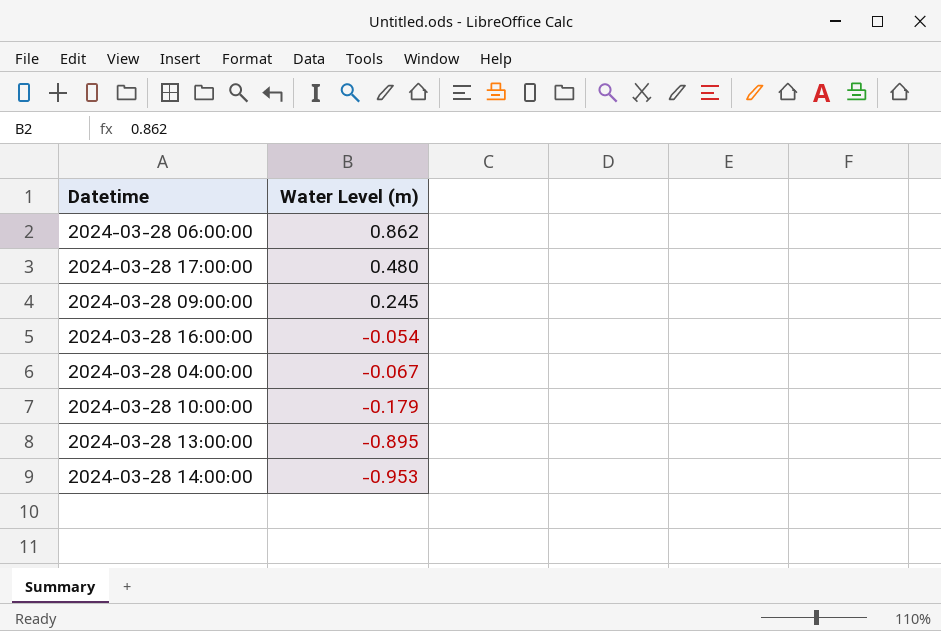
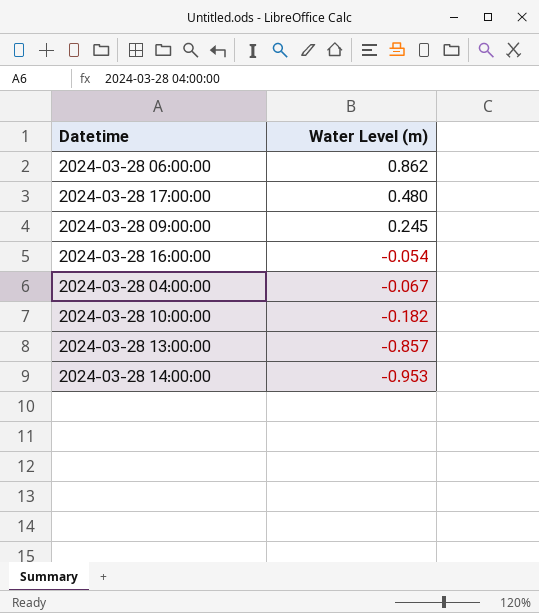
2024-03-28 10:00:00 | Water Level (m): -0.179 -> -0.182
2024-03-28 13:00:00 | Water Level (m): -0.895 -> -0.857

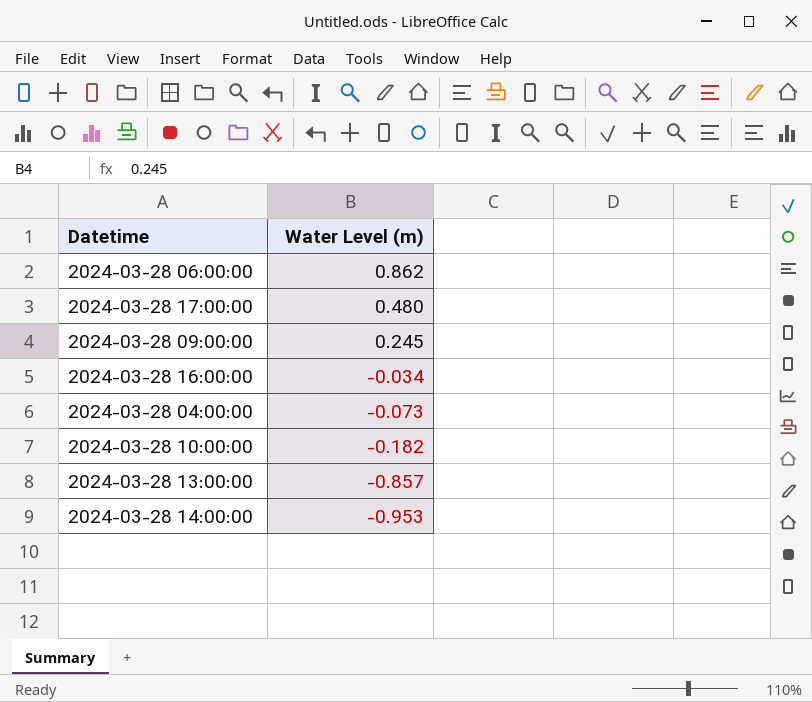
2024-03-28 16:00:00 | Water Level (m): -0.054 -> -0.034
2024-03-28 04:00:00 | Water Level (m): -0.067 -> -0.073

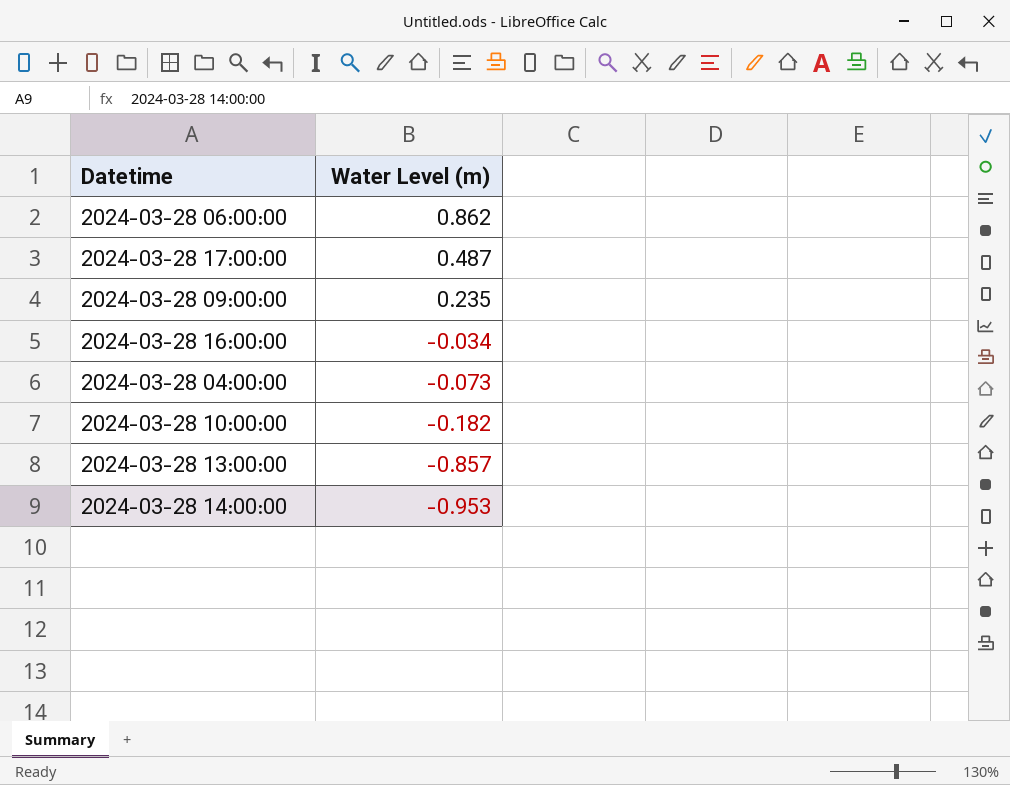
2024-03-28 17:00:00 | Water Level (m): 0.480 -> 0.487
2024-03-28 09:00:00 | Water Level (m): 0.245 -> 0.235

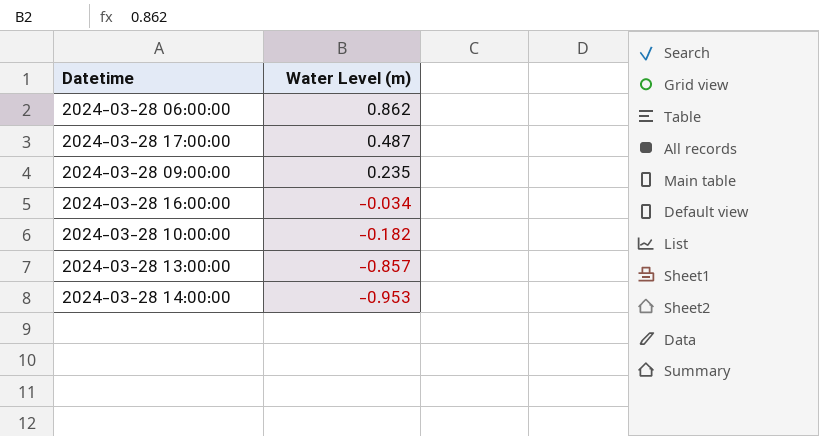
row 2024-03-28 04:00:00: -0.073 -> none

